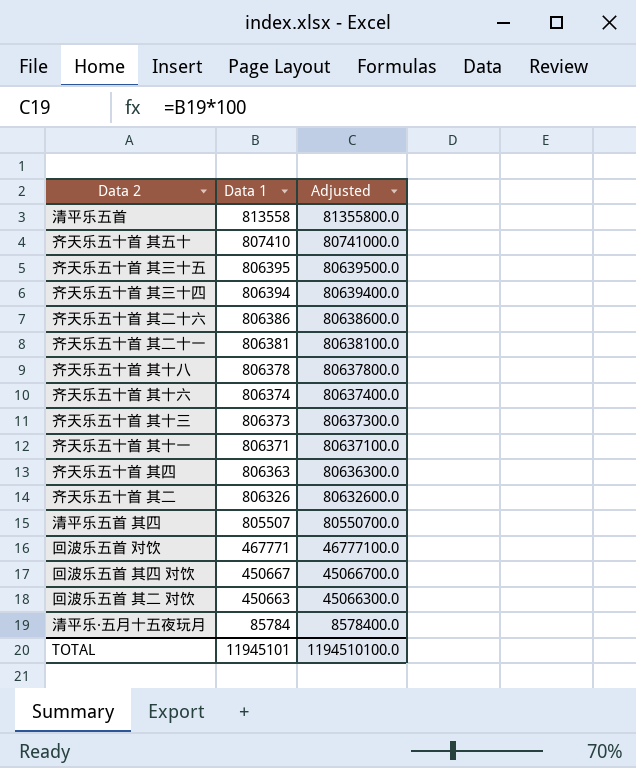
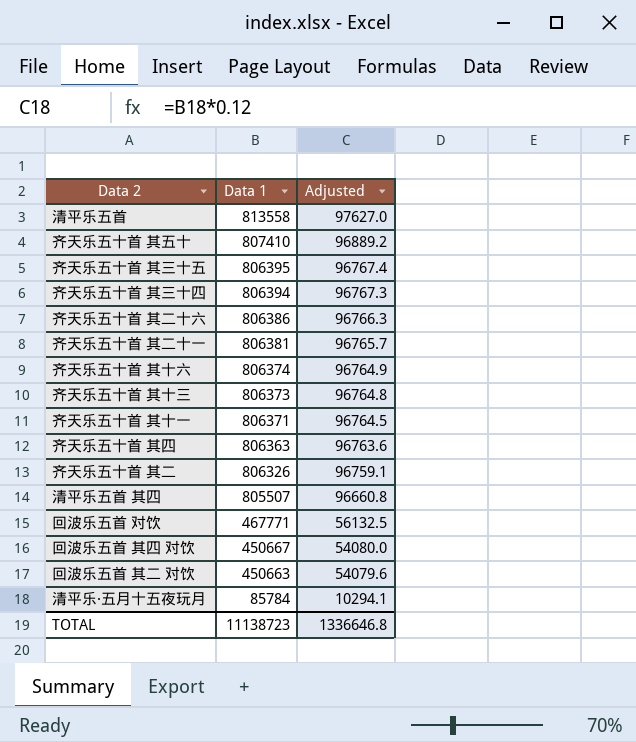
column Adjusted | formula: [Data 1] * 100 -> [Data 1] * 0.12
row 齐天乐五十首 其十八: 806378 | 80637800.0 -> none
TOTAL | Data 1: 11945101 -> 11138723
TOTAL | Adjusted: 1194510100.0 -> 1336646.8

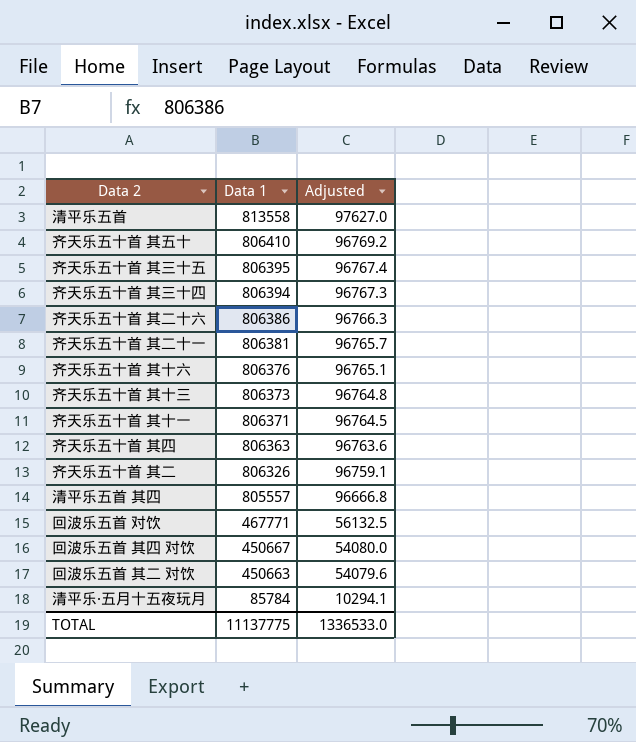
齐天乐五十首 其五十 | Data 1: 807410 -> 806410
齐天乐五十首 其五十 | Adjusted: 96889.2 -> 96769.2
齐天乐五十首 其十六 | Data 1: 806374 -> 806376
齐天乐五十首 其十六 | Adjusted: 96764.9 -> 96765.1
清平乐五首 其四 | Data 1: 805507 -> 805557
清平乐五首 其四 | Adjusted: 96660.8 -> 96666.8
TOTAL | Data 1: 11138723 -> 11137775
TOTAL | Adjusted: 1336646.8 -> 1336533.0

